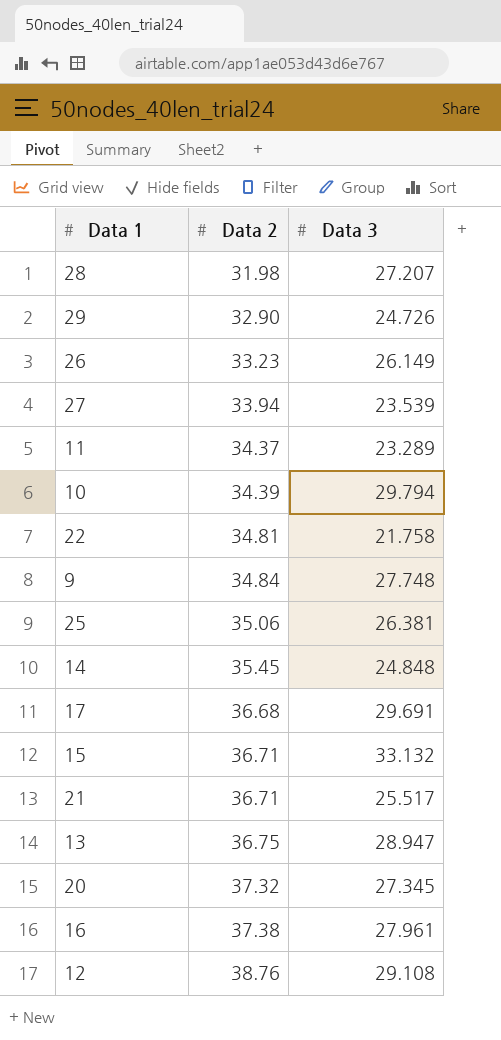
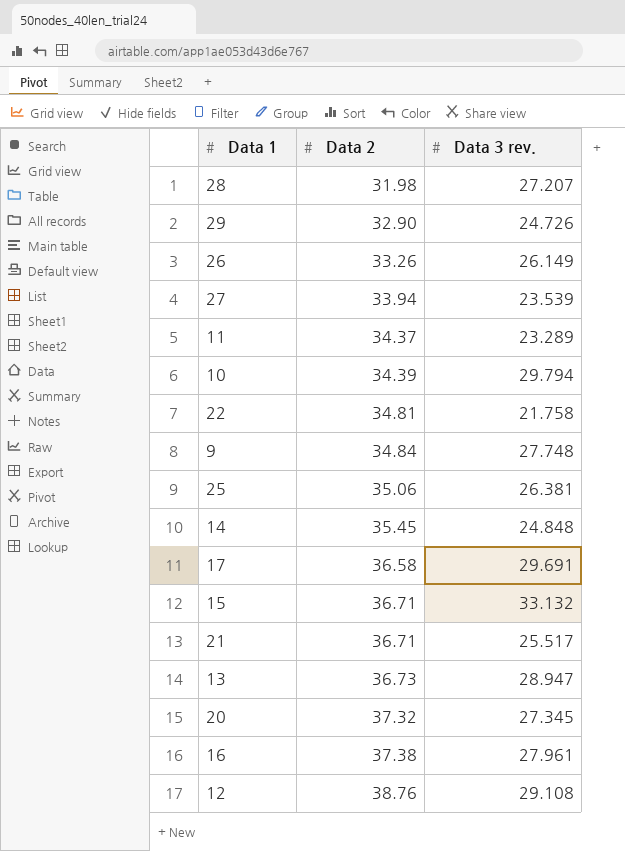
column name: Data 3 -> Data 3 rev.
26 | Data 2: 33.23 -> 33.26
17 | Data 2: 36.68 -> 36.58
13 | Data 2: 36.75 -> 36.73

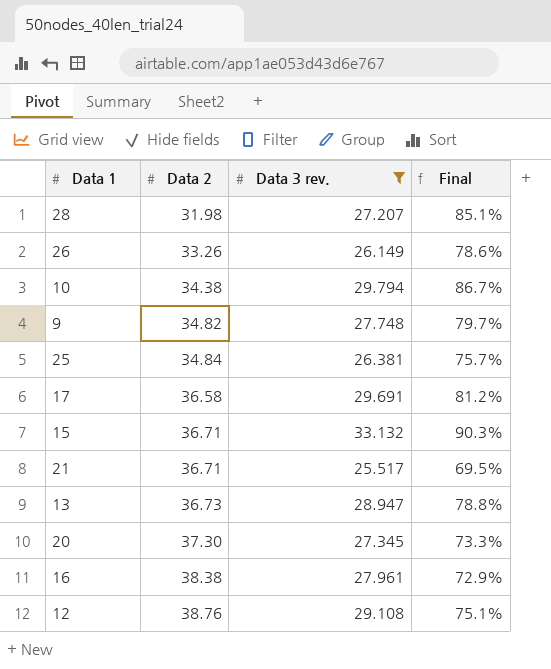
filter: none -> Data 3 rev. >= 25.517
column Final | formula: none -> [Data 3 rev.] / [Data 2]
10 | Data 2: 34.39 -> 34.38
9 | Data 2: 34.84 -> 34.82
25 | Data 2: 35.06 -> 34.84
20 | Data 2: 37.32 -> 37.30
16 | Data 2: 37.38 -> 38.38

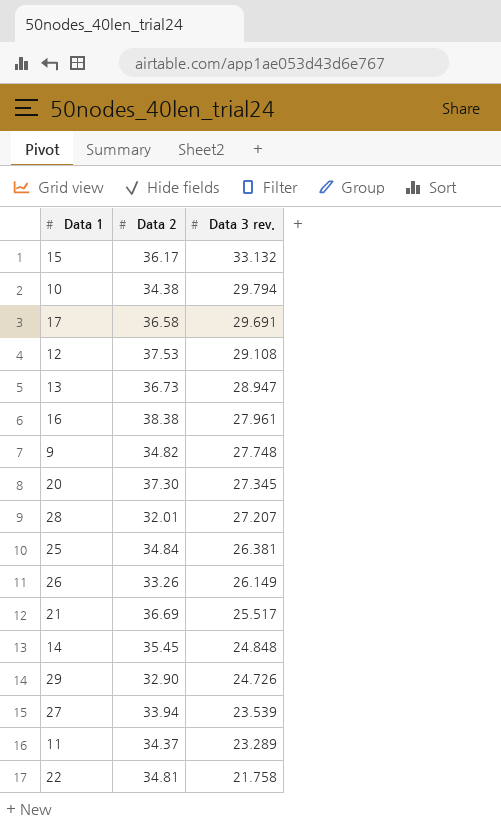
filter: Data 3 rev. >= 25.517 -> none
row order: Data 2 ascending -> Data 3 rev. descending
column Final | formula: [Data 3 rev.] / [Data 2] -> none
15 | Data 2: 36.71 -> 36.17
12 | Data 2: 38.76 -> 37.53
28 | Data 2: 31.98 -> 32.01
21 | Data 2: 36.71 -> 36.69

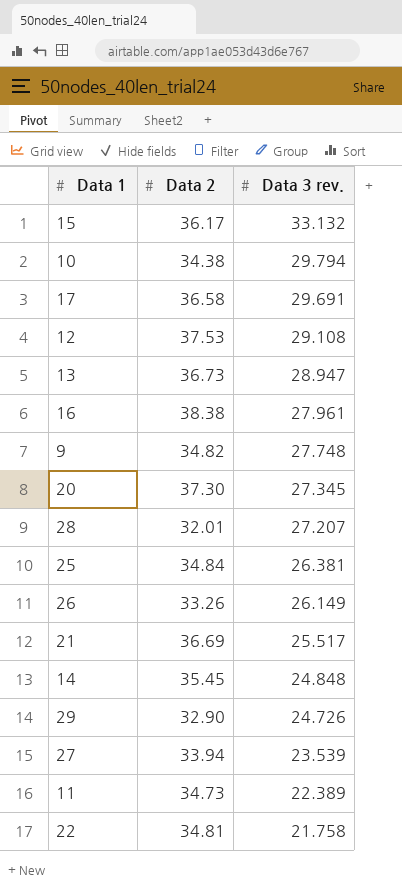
11 | Data 2: 34.37 -> 34.73
11 | Data 3 rev.: 23.289 -> 22.389

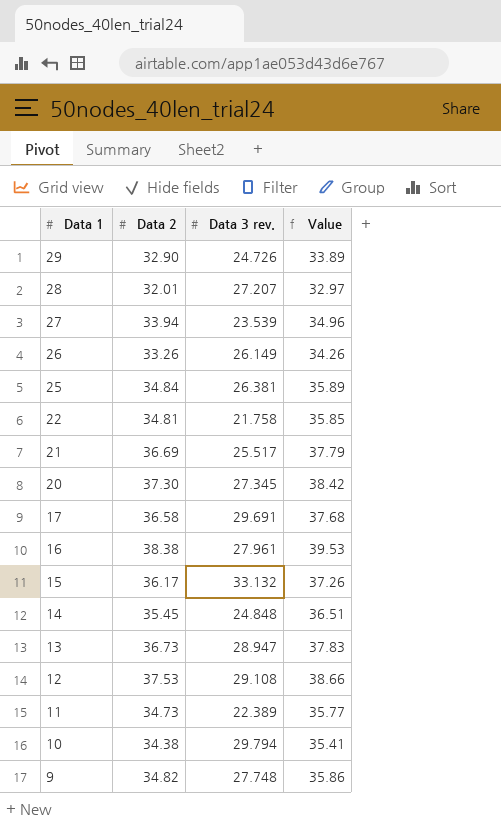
row order: Data 3 rev. descending -> Data 1 descending
column Value | formula: none -> [Data 2] * 1.03

